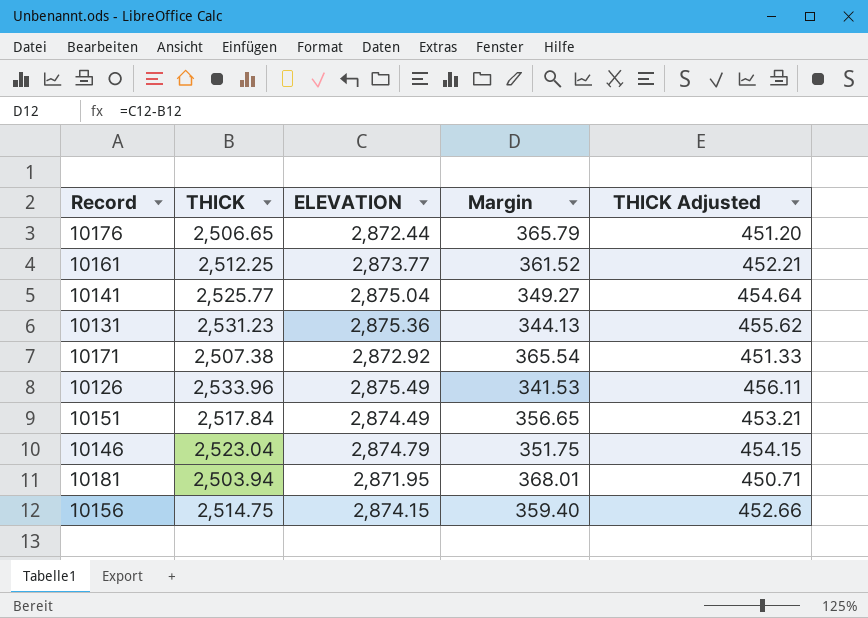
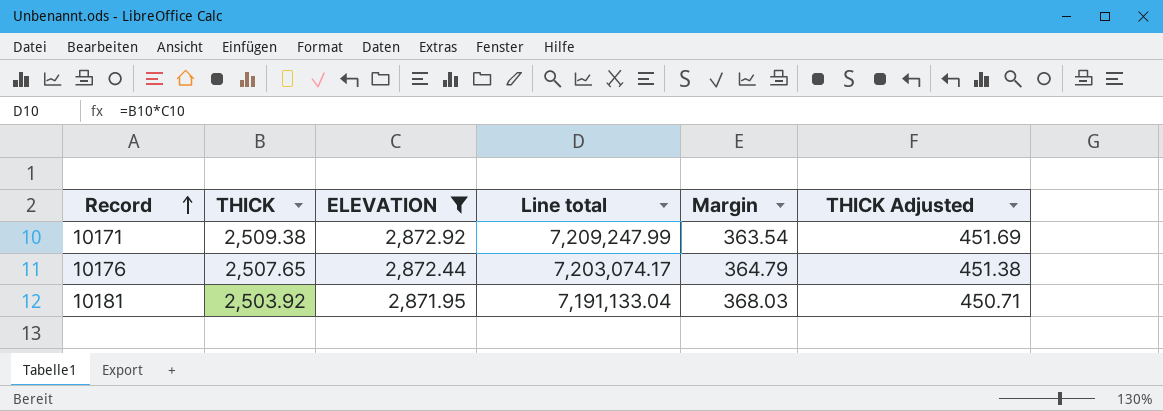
filter: none -> ELEVATION <= 2,872.92
row order: none -> Record ascending
column Line total | formula: none -> [THICK] * [ELEVATION]
10171 | THICK: 2,507.38 -> 2,509.38
10171 | Margin: 365.54 -> 363.54
10171 | THICK Adjusted: 451.33 -> 451.69
10176 | THICK: 2,506.65 -> 2,507.65
10176 | Margin: 365.79 -> 364.79
10176 | THICK Adjusted: 451.20 -> 451.38
10181 | THICK: 2,503.94 -> 2,503.92
10181 | Margin: 368.01 -> 368.03

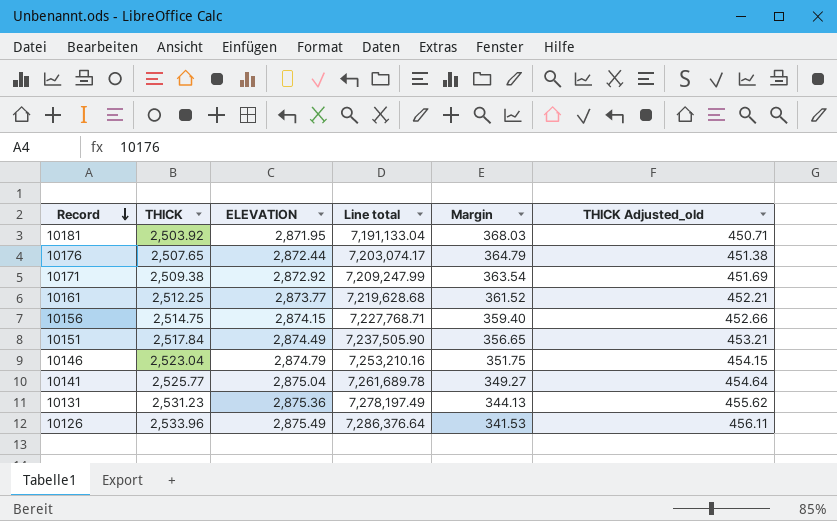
filter: ELEVATION <= 2,872.92 -> none
row order: Record ascending -> Record descending
column name: THICK Adjusted -> THICK Adjusted_old

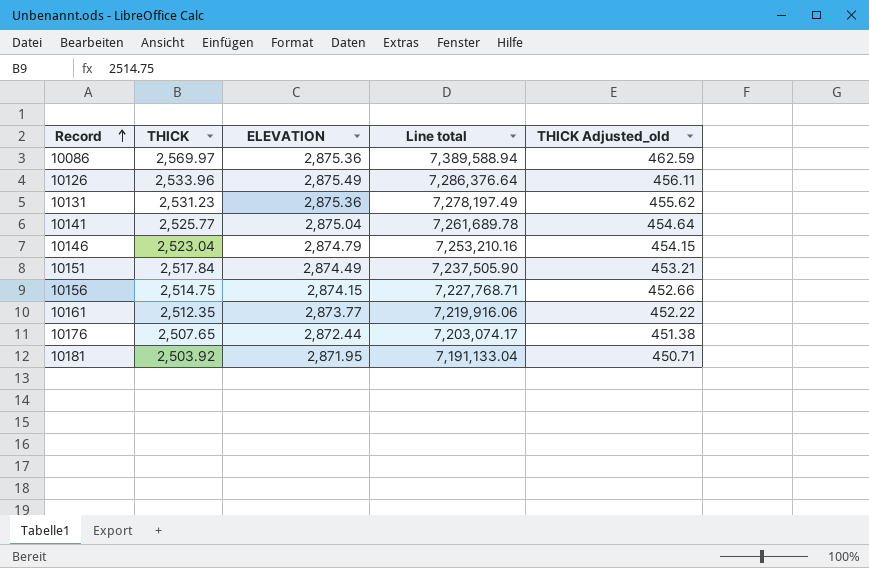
row order: Record descending -> Record ascending
column Margin | formula: [ELEVATION] - [THICK] -> none
row 10171: 2,509.38 | 2,872.92 | 7,209,247.99 | 363.54 | 451.69 -> none
row 10086: none -> 2,569.97 | 2,875.36 | 7,389,588.94 | 462.59
10161 | THICK: 2,512.25 -> 2,512.35
10161 | Line total: 7,219,628.68 -> 7,219,916.06
10161 | THICK Adjusted_old: 452.21 -> 452.22

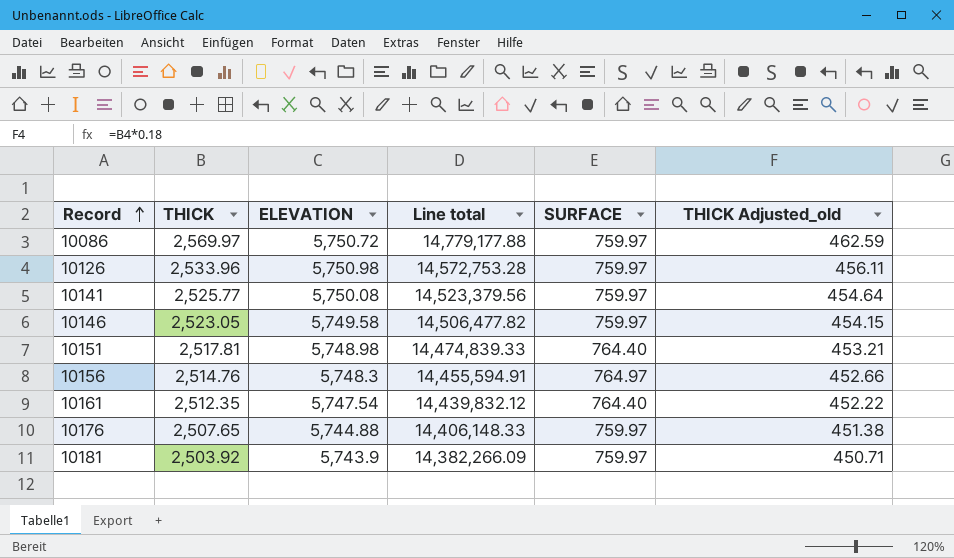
column SURFACE | position: none -> 5
row 10131: 2,531.23 | 2,875.36 | 7,278,197.49 | 455.62 -> none
10086 | ELEVATION: 2,875.36 -> 5,750.72
10086 | Line total: 7,389,588.94 -> 14,779,177.88
10126 | ELEVATION: 2,875.49 -> 5,750.98
10126 | Line total: 7,286,376.64 -> 14,572,753.28
10141 | ELEVATION: 2,875.04 -> 5,750.08
10141 | Line total: 7,261,689.78 -> 14,523,379.56
10146 | THICK: 2,523.04 -> 2,523.05
10146 | ELEVATION: 2,874.79 -> 5,749.58
10146 | Line total: 7,253,210.16 -> 14,506,477.82
10151 | THICK: 2,517.84 -> 2,517.81
10151 | ELEVATION: 2,874.49 -> 5,748.98
10151 | Line total: 7,237,505.90 -> 14,474,839.33
10156 | THICK: 2,514.75 -> 2,514.76
10156 | ELEVATION: 2,874.15 -> 5,748.3
10156 | Line total: 7,227,768.71 -> 14,455,594.91
10161 | ELEVATION: 2,873.77 -> 5,747.54
10161 | Line total: 7,219,916.06 -> 14,439,832.12
10176 | ELEVATION: 2,872.44 -> 5,744.88
10176 | Line total: 7,203,074.17 -> 14,406,148.33
10181 | ELEVATION: 2,871.95 -> 5,743.9
10181 | Line total: 7,191,133.04 -> 14,382,266.09

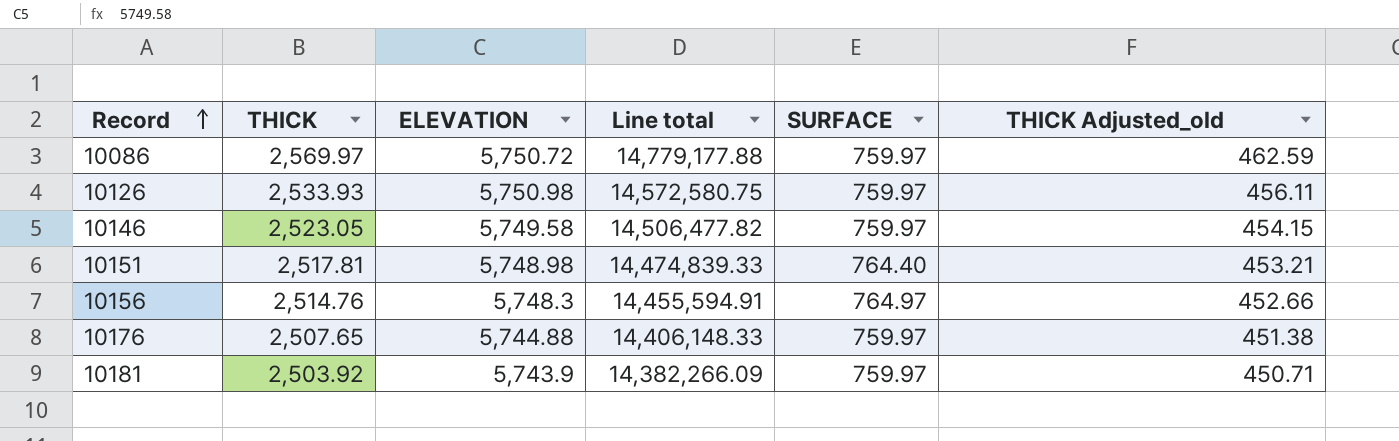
row 10141: 2,525.77 | 5,750.08 | 14,523,379.56 | 759.97 | 454.64 -> none
row 10161: 2,512.35 | 5,747.54 | 14,439,832.12 | 764.40 | 452.22 -> none
10126 | THICK: 2,533.96 -> 2,533.93
10126 | Line total: 14,572,753.28 -> 14,572,580.75

